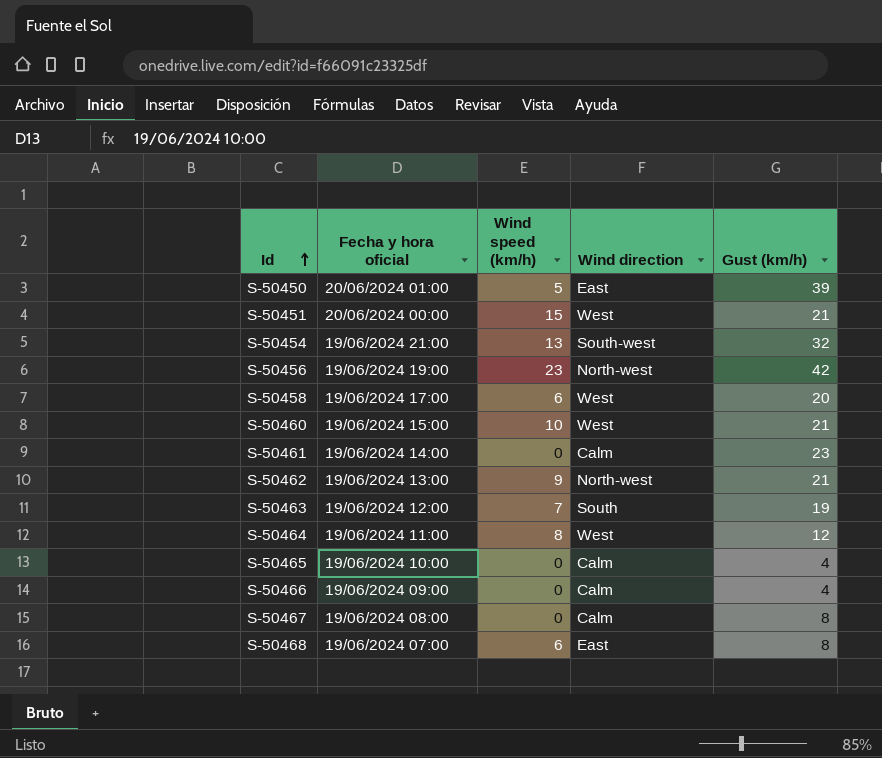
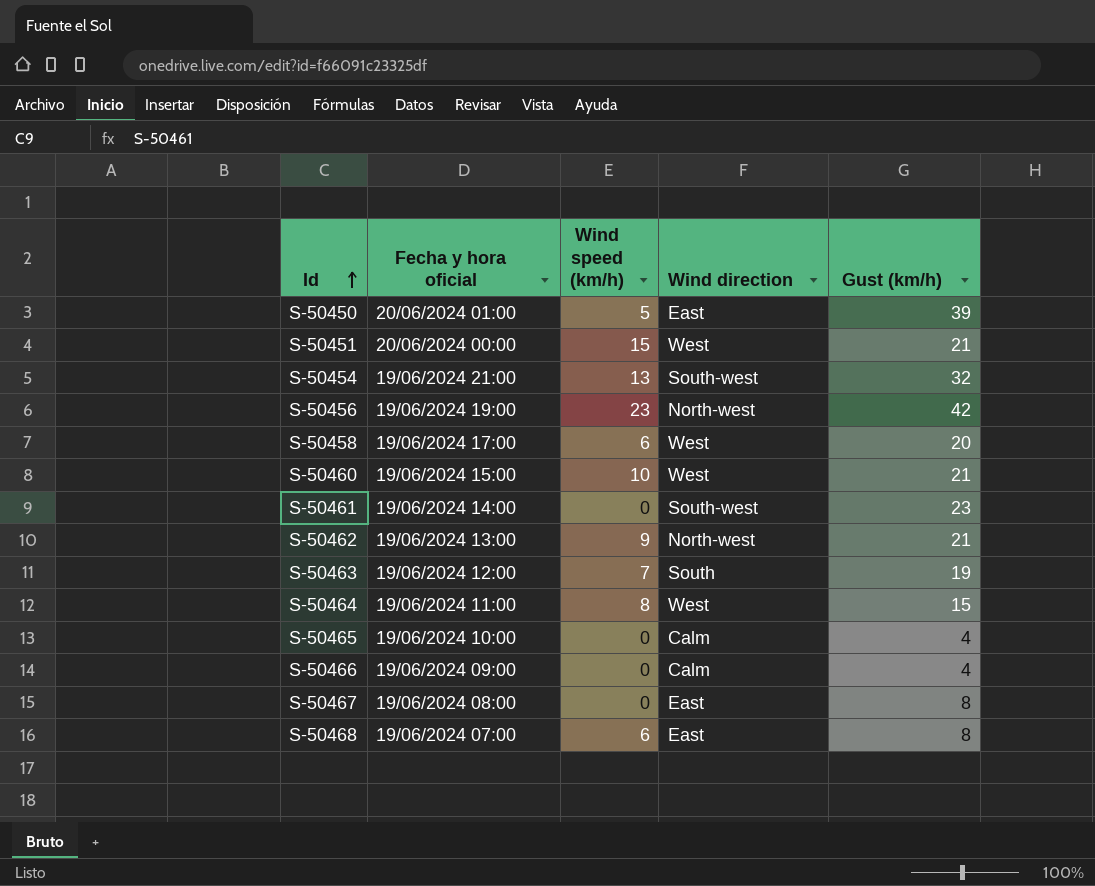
S-50461 | Wind direction: Calm -> South-west
S-50464 | Gust (km/h): 12 -> 15
S-50467 | Wind direction: Calm -> East

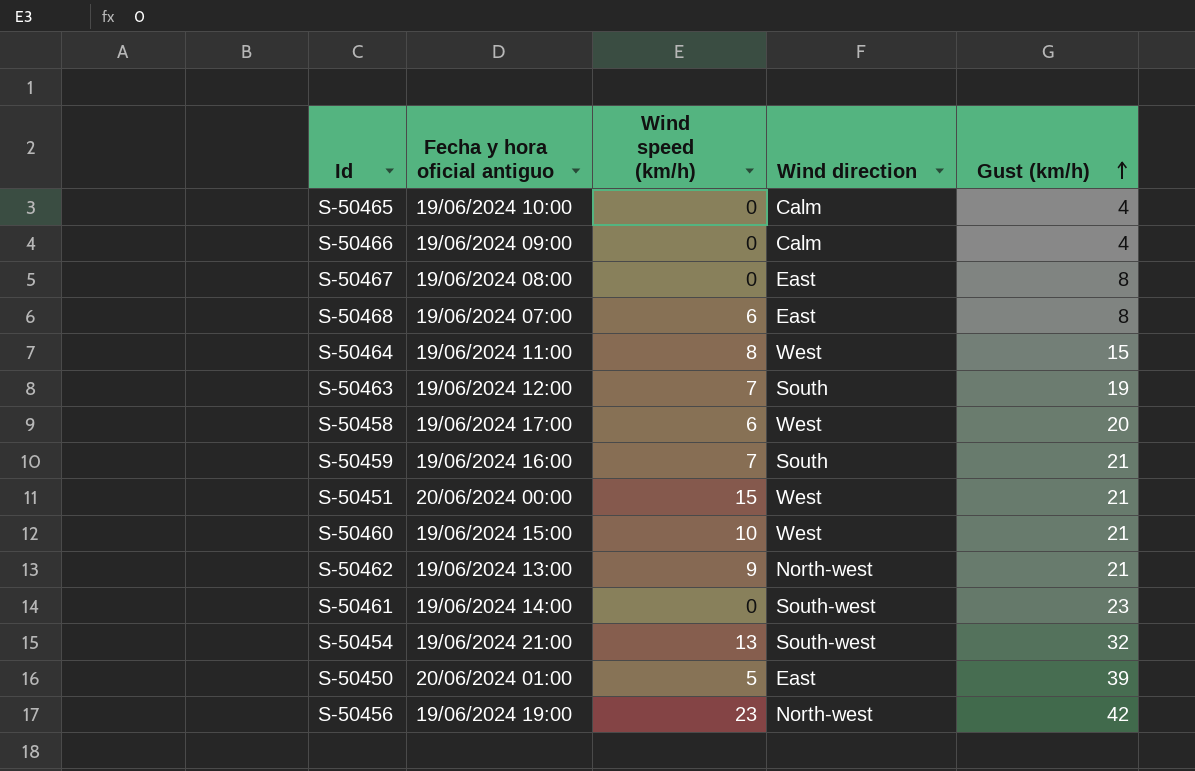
row order: Id ascending -> Gust (km/h) ascending
column name: Fecha y hora oficial -> Fecha y hora oficial antiguo
row S-50459: none -> 19/06/2024 16:00 | 7 | South | 21

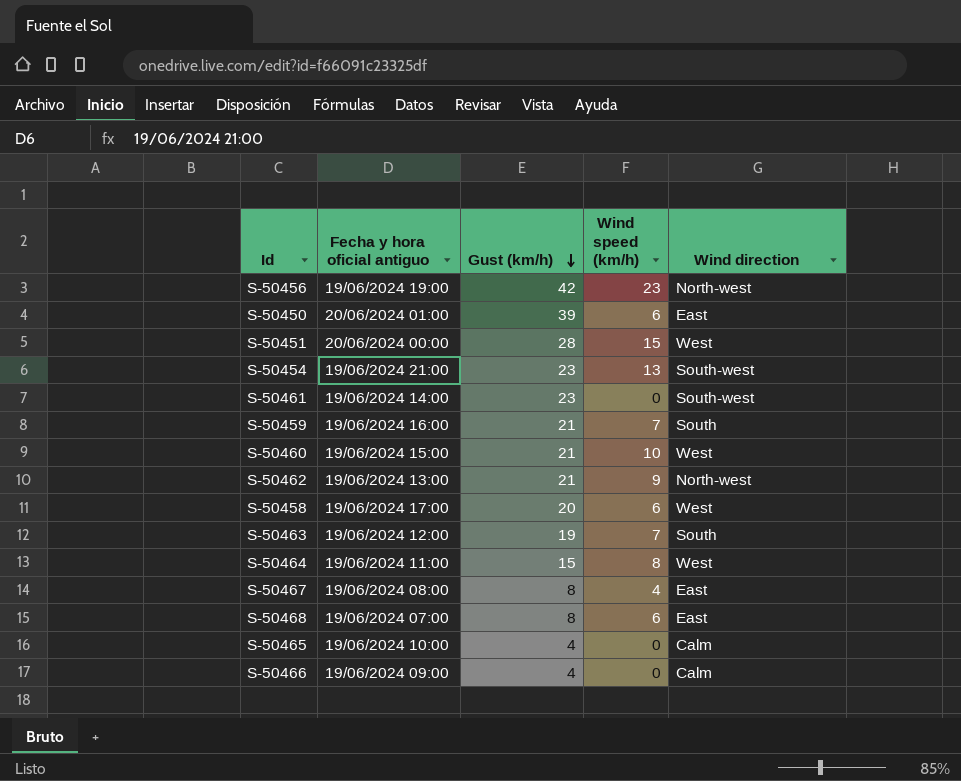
row order: Gust (km/h) ascending -> Gust (km/h) descending
column Gust (km/h) | position: 5 -> 3
S-50450 | Wind speed (km/h): 5 -> 6
S-50451 | Gust (km/h): 21 -> 28
S-50454 | Gust (km/h): 32 -> 23
S-50467 | Wind speed (km/h): 0 -> 4

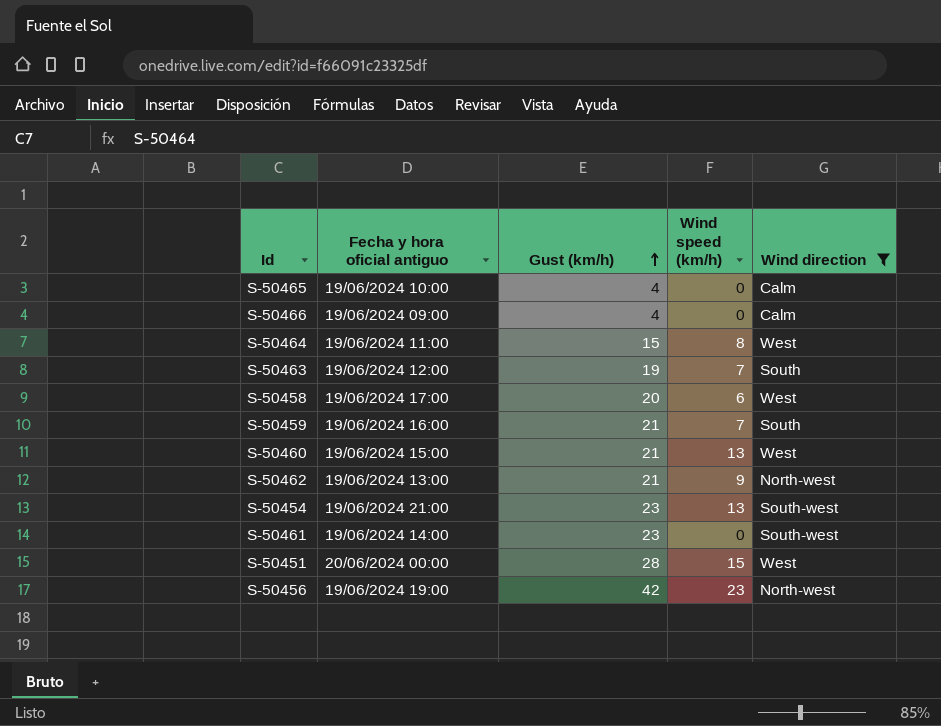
filter: none -> Wind direction != East
row order: Gust (km/h) descending -> Gust (km/h) ascending
S-50460 | Wind speed (km/h): 10 -> 13

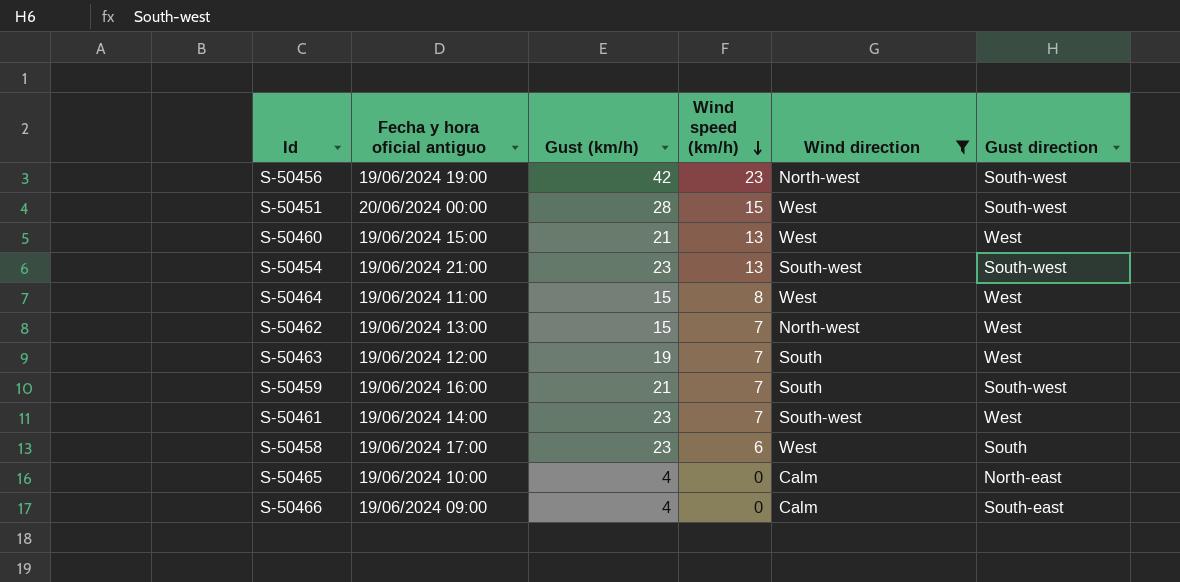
row order: Gust (km/h) ascending -> Wind speed (km/h) descending
column Gust direction | position: none -> 6
S-50462 | Gust (km/h): 21 -> 15
S-50462 | Wind speed (km/h): 9 -> 7
S-50461 | Wind speed (km/h): 0 -> 7
S-50458 | Gust (km/h): 20 -> 23

